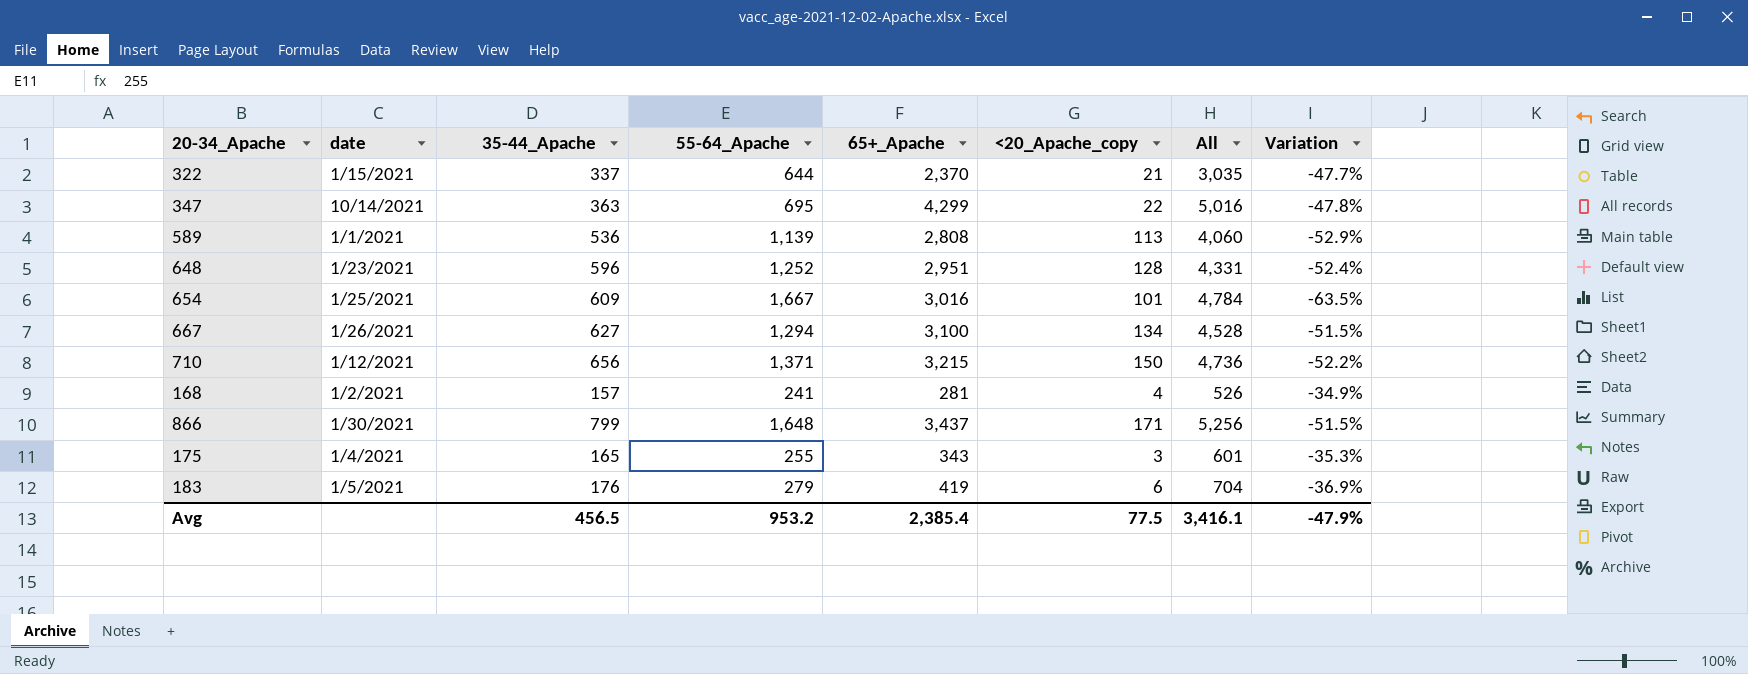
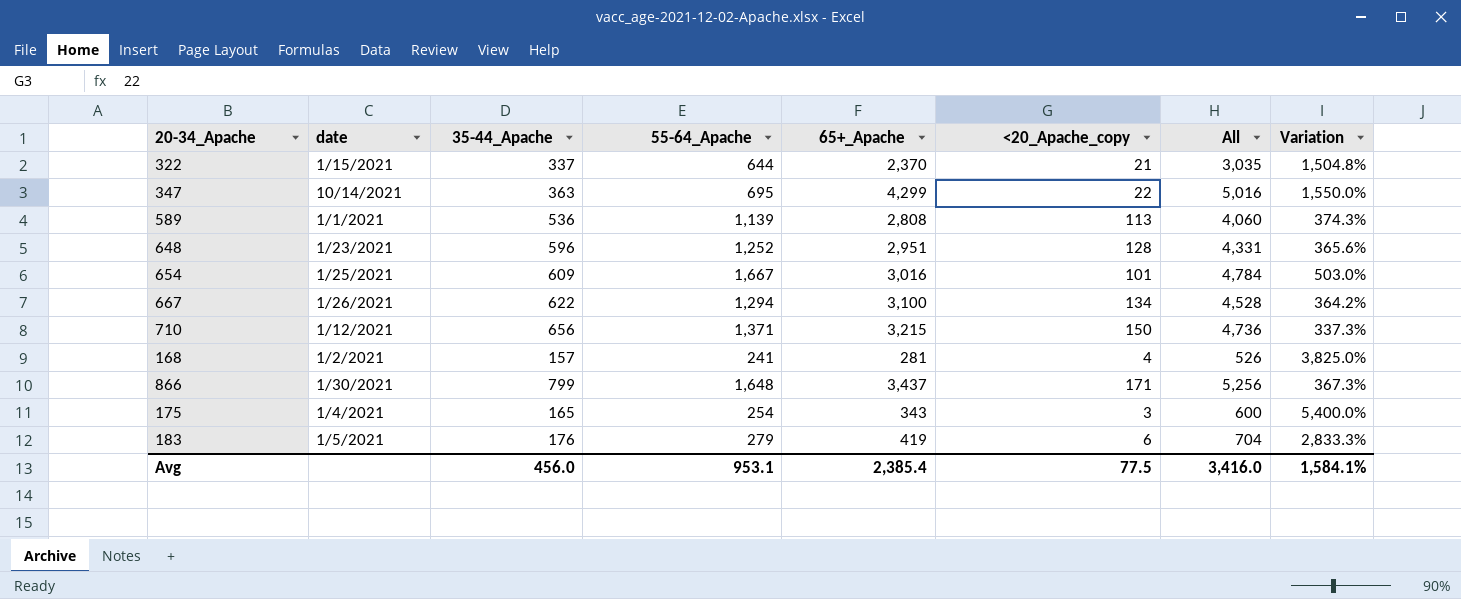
column Variation | formula: ([35-44_Apache] - [55-64_Apache]) / [55-64_Apache] -> ([35-44_Apache] - [<20_Apache_copy]) / [<20_Apache_copy]
667 | 35-44_Apache: 627 -> 622
175 | 55-64_Apache: 255 -> 254
175 | All: 601 -> 600
Avg | 35-44_Apache: 456.5 -> 456.0
Avg | 55-64_Apache: 953.2 -> 953.1
Avg | All: 3,416.1 -> 3,416.0
Avg | Variation: -47.9% -> 1,584.1%

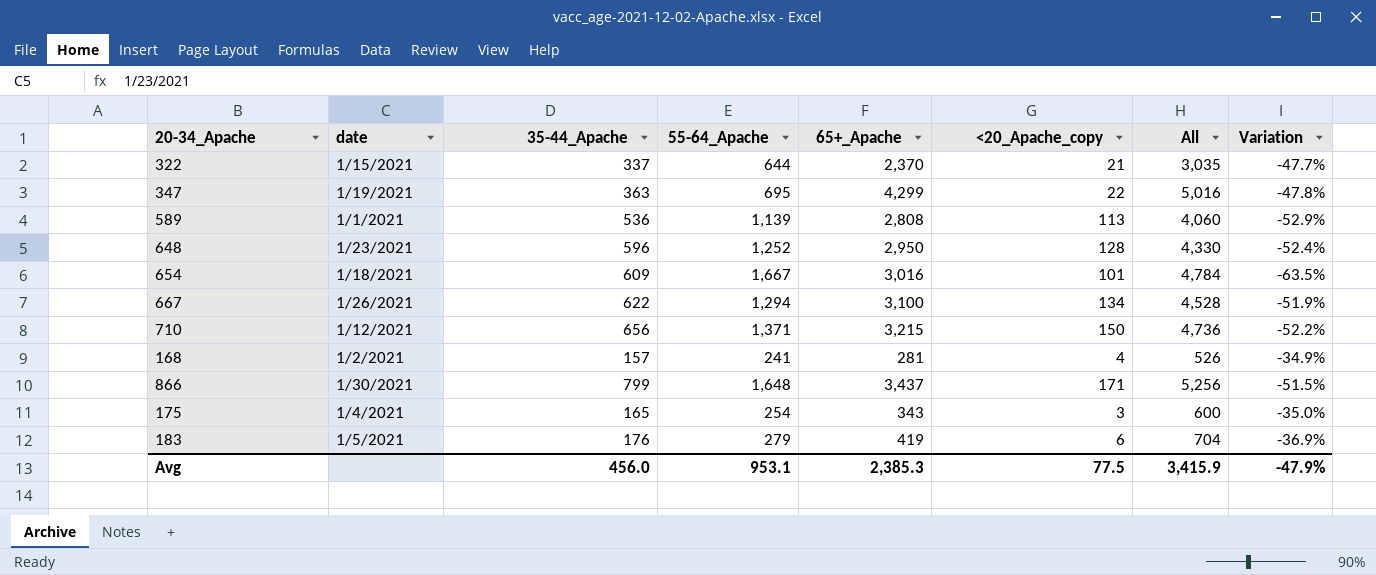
column Variation | formula: ([35-44_Apache] - [<20_Apache_copy]) / [<20_Apache_copy] -> ([35-44_Apache] - [55-64_Apache]) / [55-64_Apache]
347 | date: 10/14/2021 -> 1/19/2021
648 | 65+_Apache: 2,951 -> 2,950
648 | All: 4,331 -> 4,330
654 | date: 1/25/2021 -> 1/18/2021
Avg | 65+_Apache: 2,385.4 -> 2,385.3
Avg | All: 3,416.0 -> 3,415.9
Avg | Variation: 1,584.1% -> -47.9%

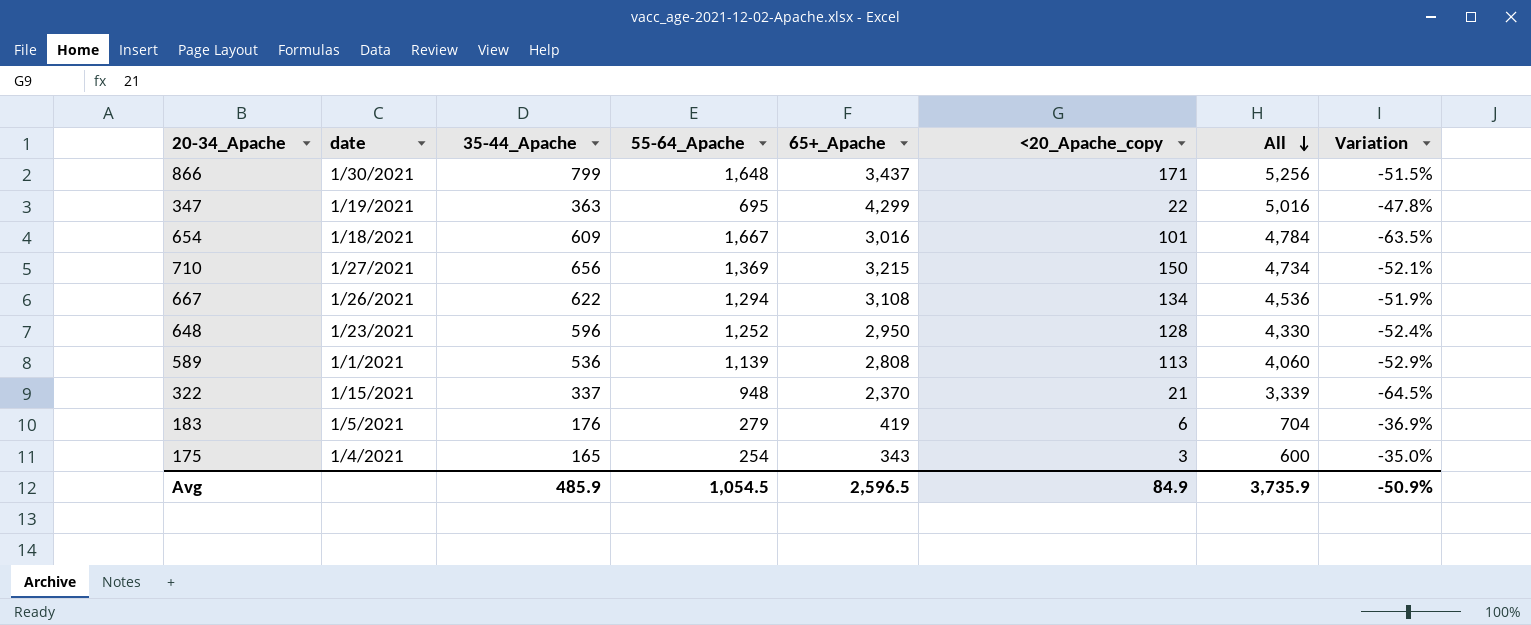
row order: none -> All descending
row 168: 1/2/2021 | 157 | 241 | 281 | 4 | 526 | -34.9% -> none
710 | date: 1/12/2021 -> 1/27/2021
710 | 55-64_Apache: 1,371 -> 1,369
710 | All: 4,736 -> 4,734
710 | Variation: -52.2% -> -52.1%
667 | 65+_Apache: 3,100 -> 3,108
667 | All: 4,528 -> 4,536
322 | 55-64_Apache: 644 -> 948
322 | All: 3,035 -> 3,339
322 | Variation: -47.7% -> -64.5%
Avg | 35-44_Apache: 456.0 -> 485.9
Avg | 55-64_Apache: 953.1 -> 1,054.5
Avg | 65+_Apache: 2,385.3 -> 2,596.5
Avg | <20_Apache_copy: 77.5 -> 84.9
Avg | All: 3,415.9 -> 3,735.9
Avg | Variation: -47.9% -> -50.9%

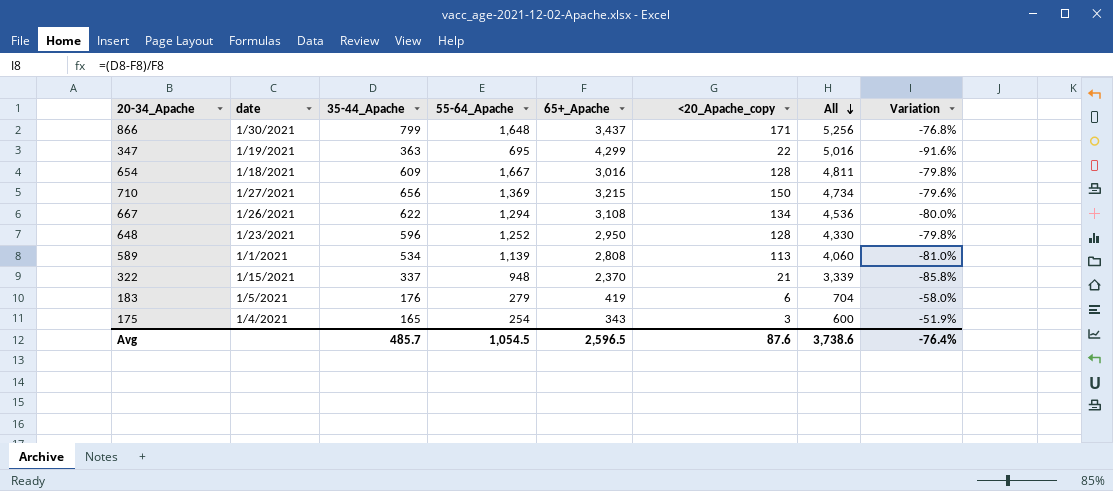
column Variation | formula: ([35-44_Apache] - [55-64_Apache]) / [55-64_Apache] -> ([35-44_Apache] - [65+_Apache]) / [65+_Apache]
654 | <20_Apache_copy: 101 -> 128
654 | All: 4,784 -> 4,811
589 | 35-44_Apache: 536 -> 534
Avg | 35-44_Apache: 485.9 -> 485.7
Avg | <20_Apache_copy: 84.9 -> 87.6
Avg | All: 3,735.9 -> 3,738.6
Avg | Variation: -50.9% -> -76.4%

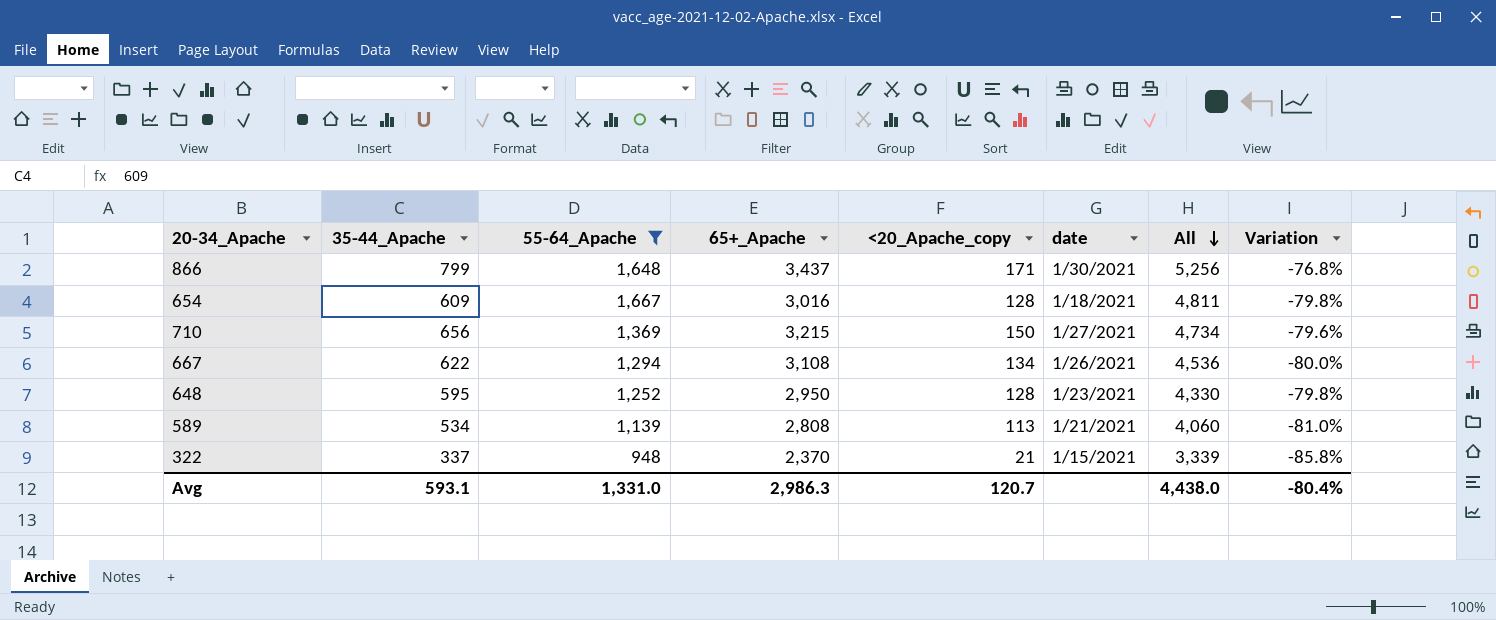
filter: none -> 55-64_Apache >= 948
column date | position: 2 -> 6
648 | 35-44_Apache: 596 -> 595
589 | date: 1/1/2021 -> 1/21/2021
Avg | 35-44_Apache: 485.7 -> 593.1
Avg | 55-64_Apache: 1,054.5 -> 1,331.0
Avg | 65+_Apache: 2,596.5 -> 2,986.3
Avg | <20_Apache_copy: 87.6 -> 120.7
Avg | All: 3,738.6 -> 4,438.0
Avg | Variation: -76.4% -> -80.4%

